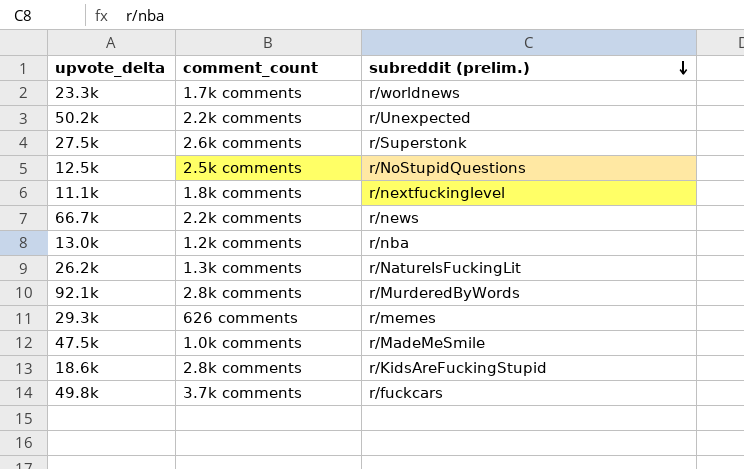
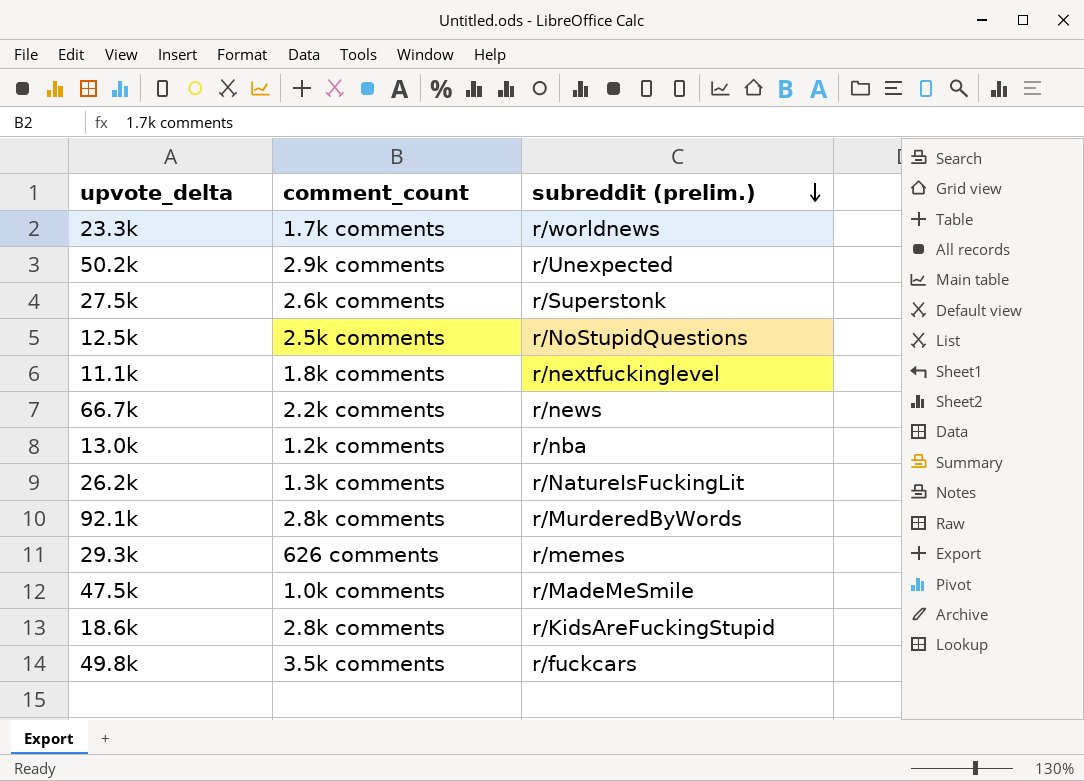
50.2k | comment_count: 2.2k comments -> 2.9k comments
49.8k | comment_count: 3.7k comments -> 3.5k comments

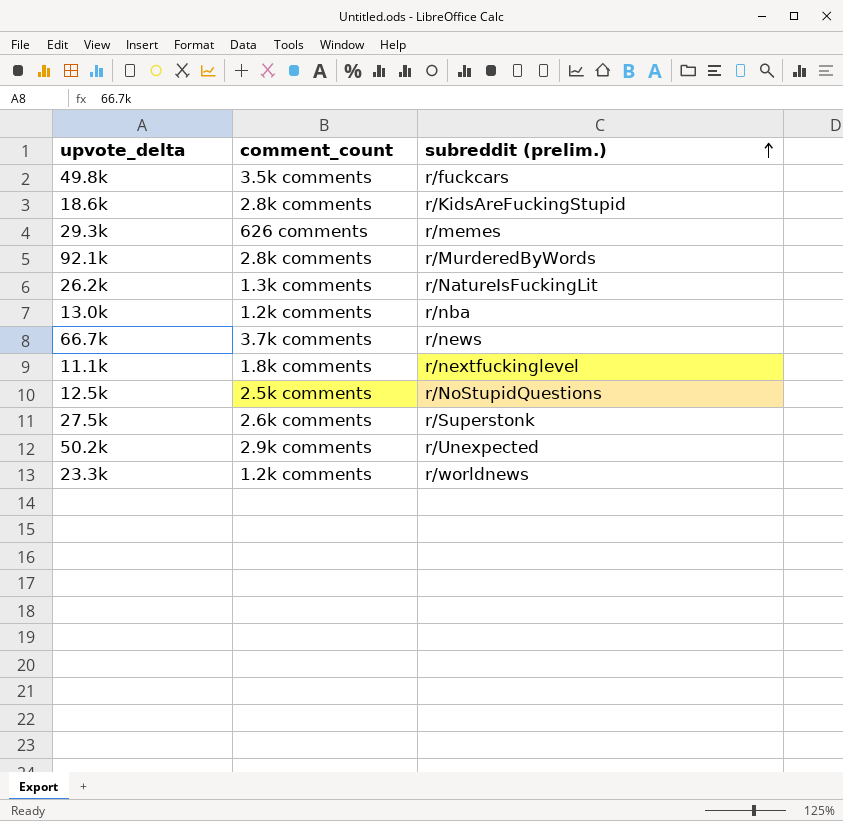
row order: subreddit (prelim.) descending -> subreddit (prelim.) ascending
row 47.5k: 1.0k comments | r/MadeMeSmile -> none
66.7k | comment_count: 2.2k comments -> 3.7k comments
23.3k | comment_count: 1.7k comments -> 1.2k comments

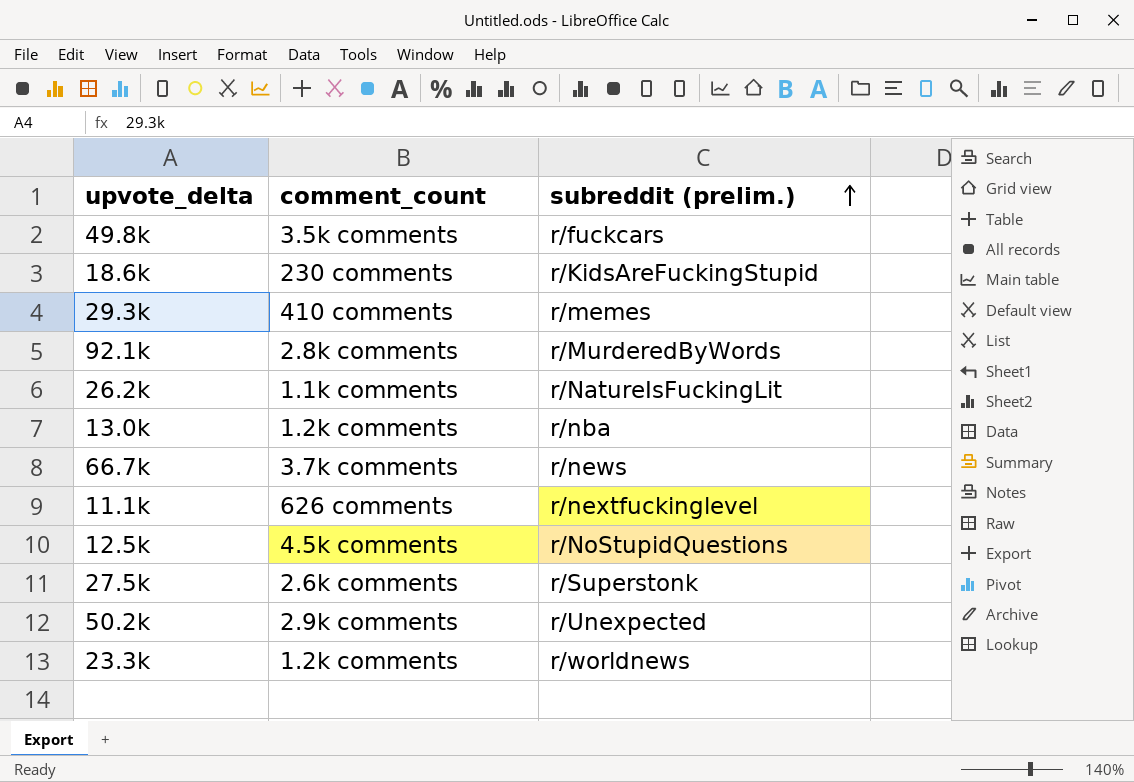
18.6k | comment_count: 2.8k comments -> 230 comments
29.3k | comment_count: 626 comments -> 410 comments
26.2k | comment_count: 1.3k comments -> 1.1k comments
11.1k | comment_count: 1.8k comments -> 626 comments
12.5k | comment_count: 2.5k comments -> 4.5k comments

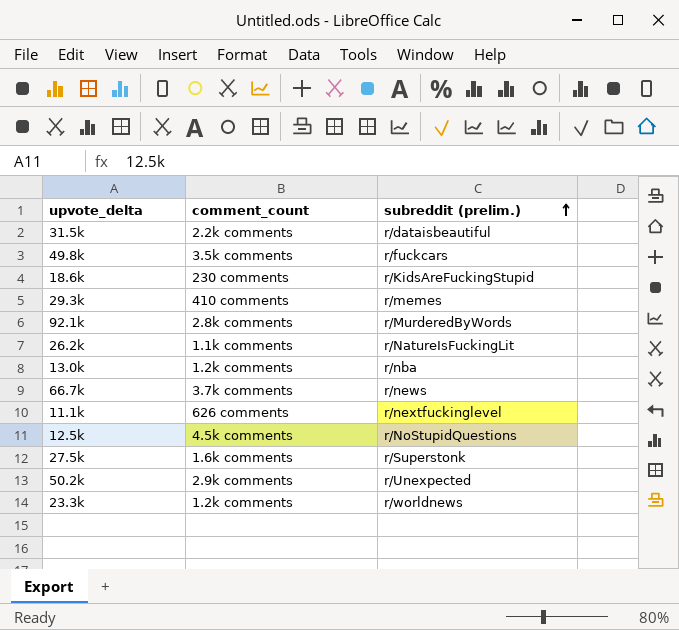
row 31.5k: none -> 2.2k comments | r/dataisbeautiful
27.5k | comment_count: 2.6k comments -> 1.6k comments

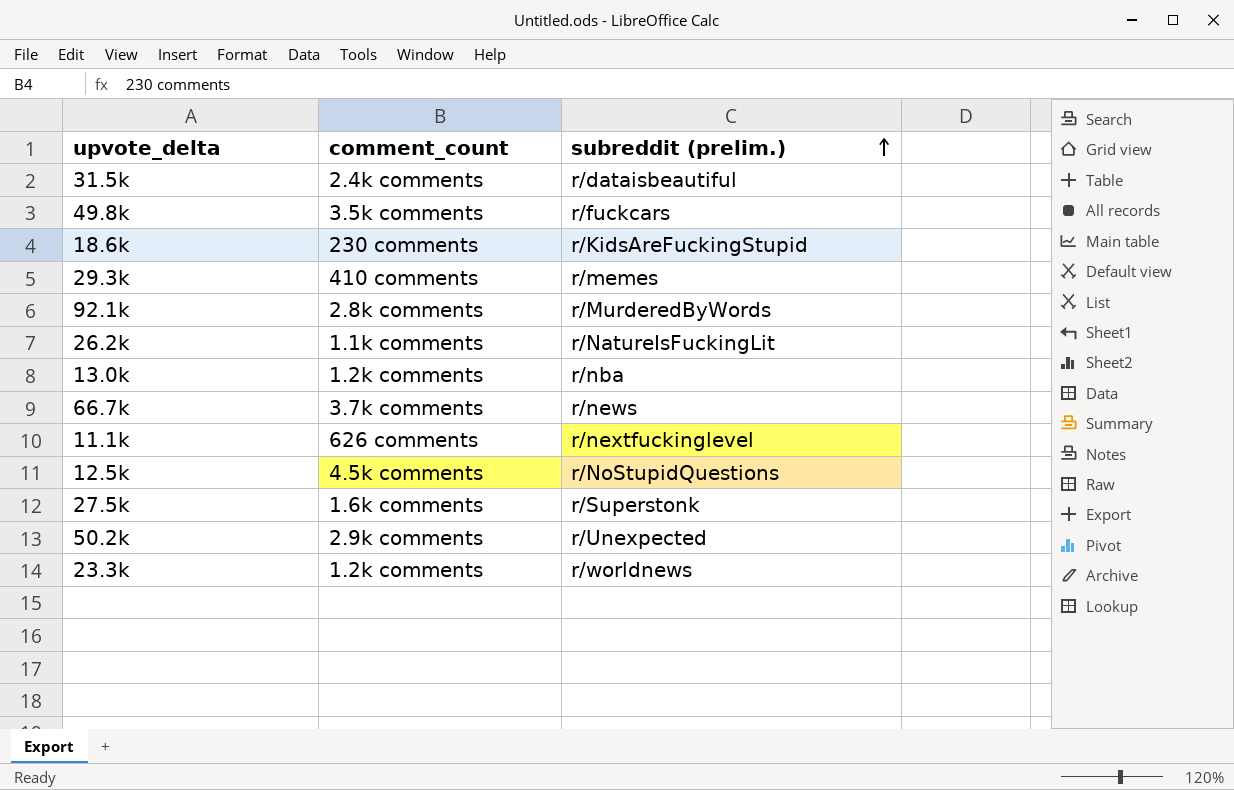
31.5k | comment_count: 2.2k comments -> 2.4k comments

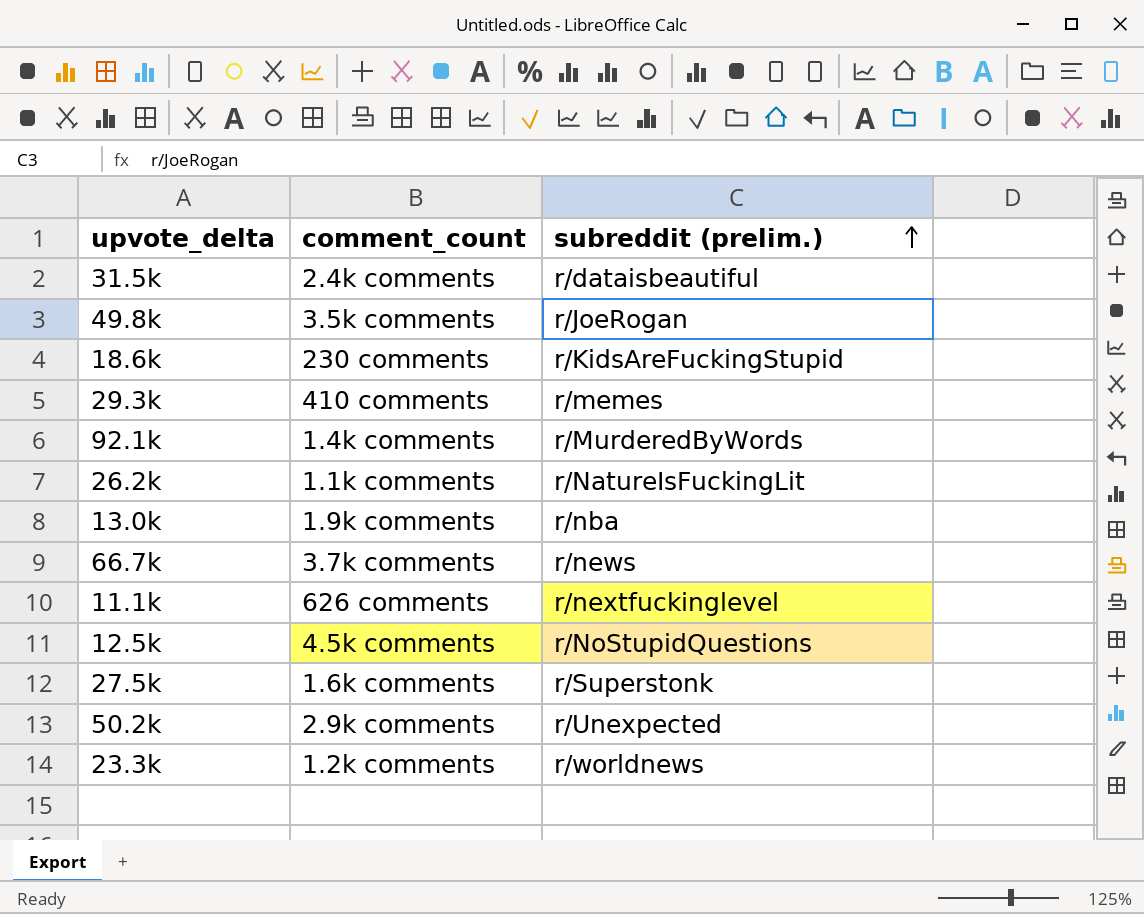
49.8k | subreddit (prelim.): r/fuckcars -> r/JoeRogan
92.1k | comment_count: 2.8k comments -> 1.4k comments
13.0k | comment_count: 1.2k comments -> 1.9k comments

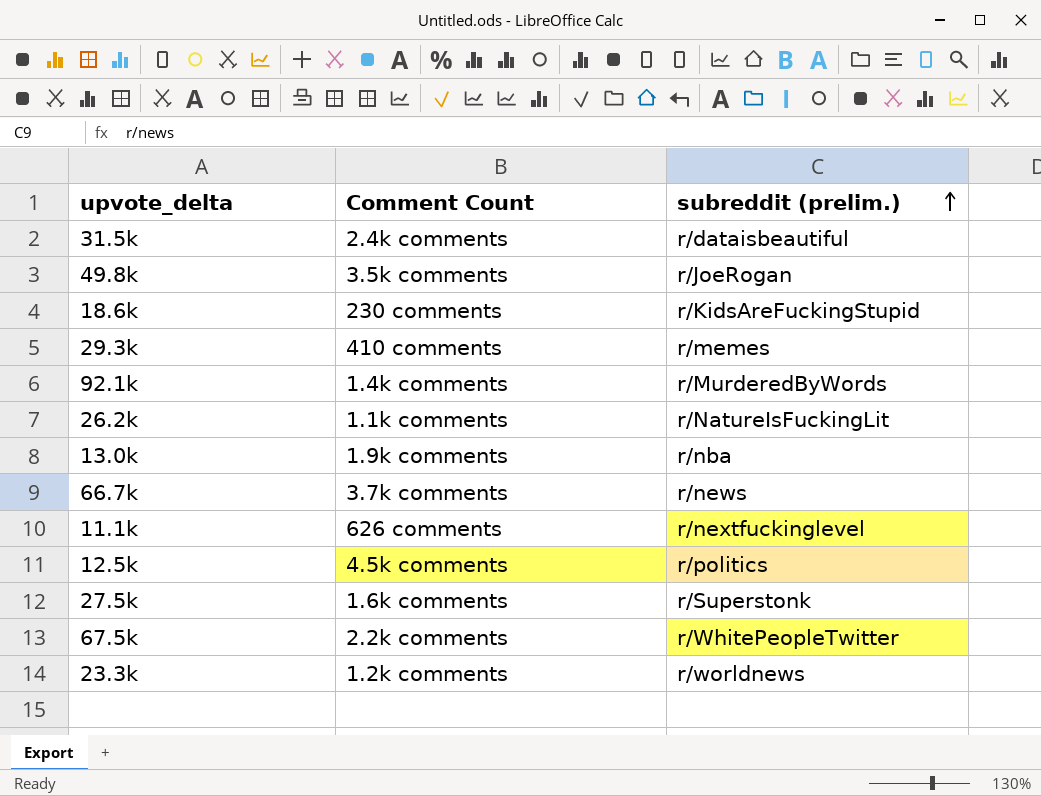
column name: comment_count -> Comment Count
row 50.2k: 2.9k comments | r/Unexpected -> none
12.5k | subreddit (prelim.): r/NoStupidQuestions -> r/politics
row 67.5k: none -> 2.2k comments | r/WhitePeopleTwitter

